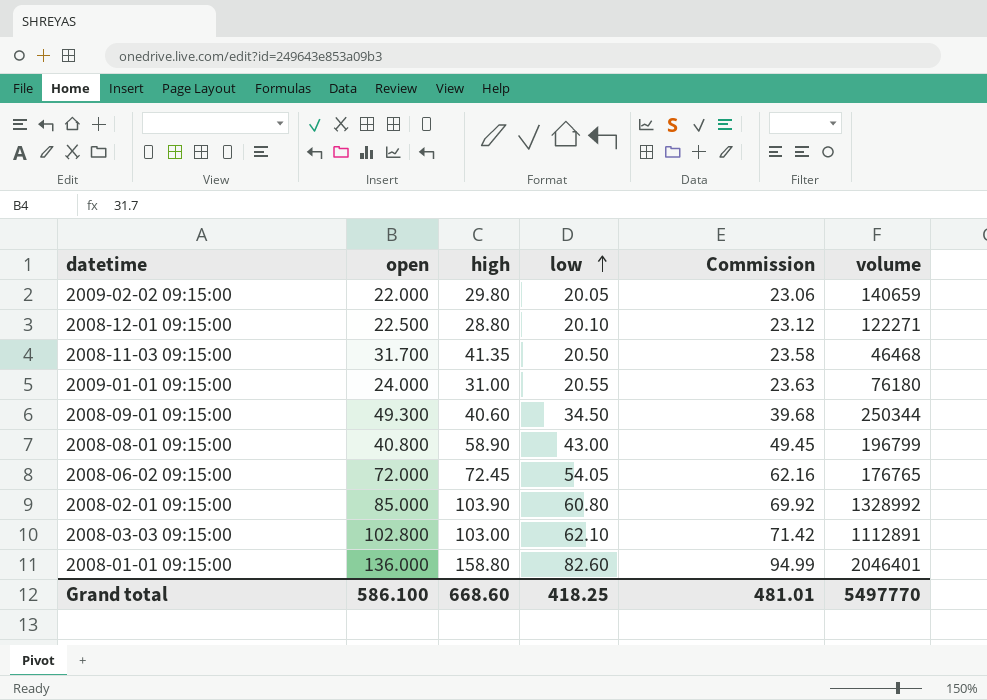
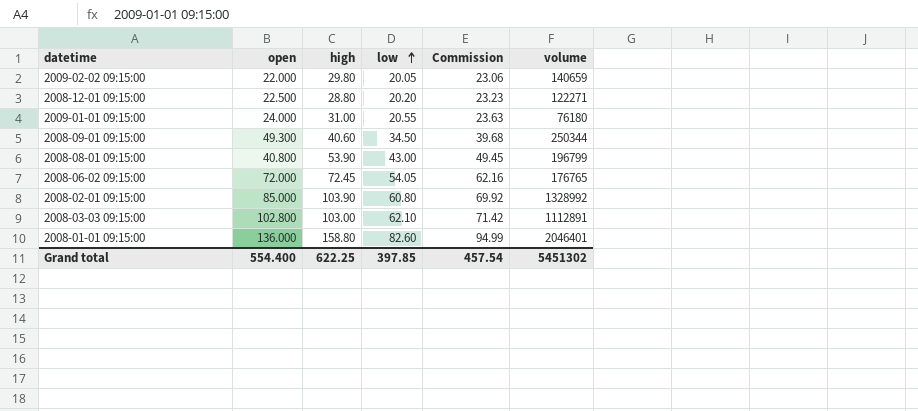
row 2008-11-03 09:15:00: 31.700 | 41.35 | 20.50 | 23.58 | 46468 -> none
2008-12-01 09:15:00 | low: 20.10 -> 20.20
2008-12-01 09:15:00 | Commission: 23.12 -> 23.23
2008-08-01 09:15:00 | high: 58.90 -> 53.90
Grand total | open: 586.100 -> 554.400
Grand total | high: 668.60 -> 622.25
Grand total | low: 418.25 -> 397.85
Grand total | Commission: 481.01 -> 457.54
Grand total | volume: 5497770 -> 5451302

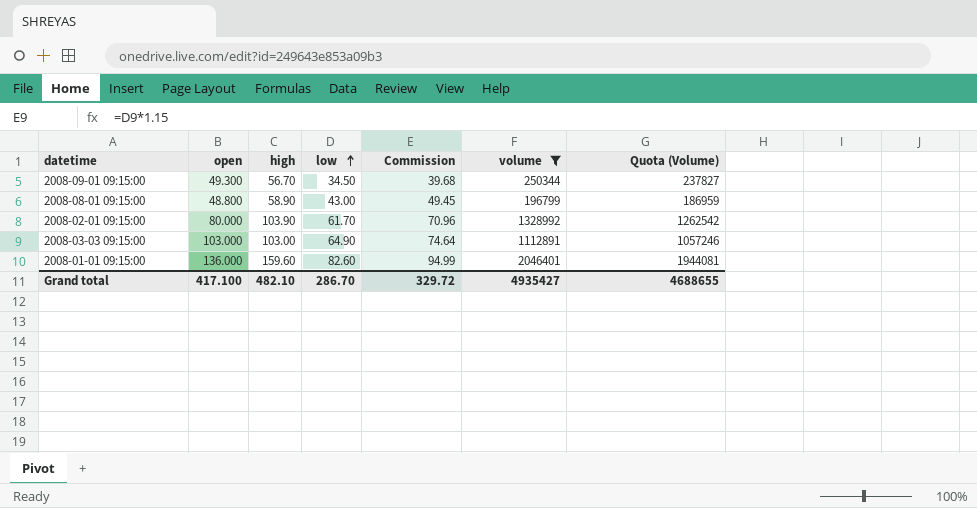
filter: none -> volume >= 196799
column Quota (Volume) | formula: none -> [volume] * 0.95
2008-09-01 09:15:00 | high: 40.60 -> 56.70
2008-08-01 09:15:00 | open: 40.800 -> 48.800
2008-08-01 09:15:00 | high: 53.90 -> 58.90
2008-02-01 09:15:00 | open: 85.000 -> 80.000
2008-02-01 09:15:00 | low: 60.80 -> 61.70
2008-02-01 09:15:00 | Commission: 69.92 -> 70.96
2008-03-03 09:15:00 | open: 102.800 -> 103.000
2008-03-03 09:15:00 | low: 62.10 -> 64.90
2008-03-03 09:15:00 | Commission: 71.42 -> 74.64
2008-01-01 09:15:00 | high: 158.80 -> 159.60
Grand total | open: 554.400 -> 417.100
Grand total | high: 622.25 -> 482.10
Grand total | low: 397.85 -> 286.70
Grand total | Commission: 457.54 -> 329.72
Grand total | volume: 5451302 -> 4935427

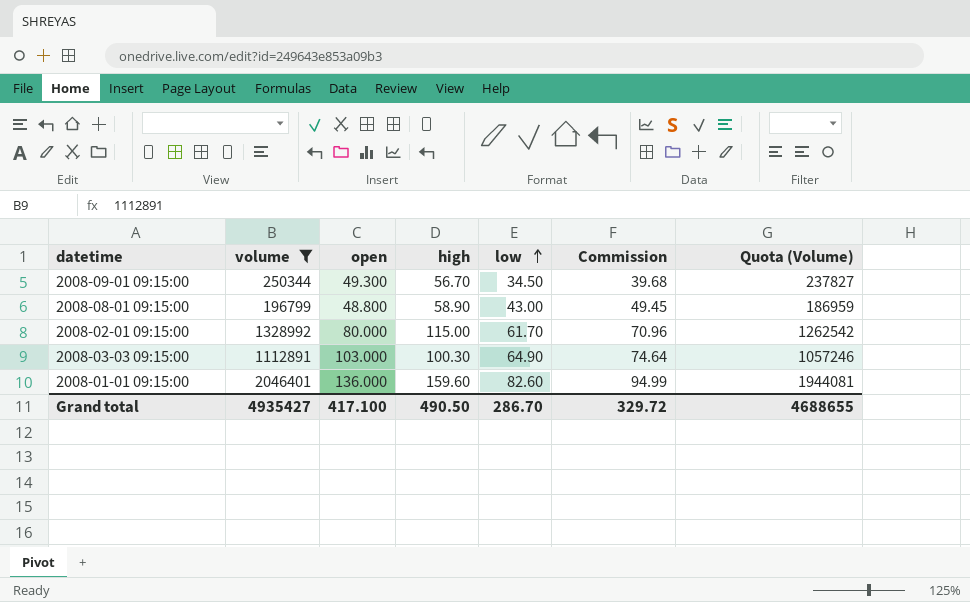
column volume | position: 6 -> 2
2008-02-01 09:15:00 | high: 103.90 -> 115.00
2008-03-03 09:15:00 | high: 103.00 -> 100.30
Grand total | high: 482.10 -> 490.50

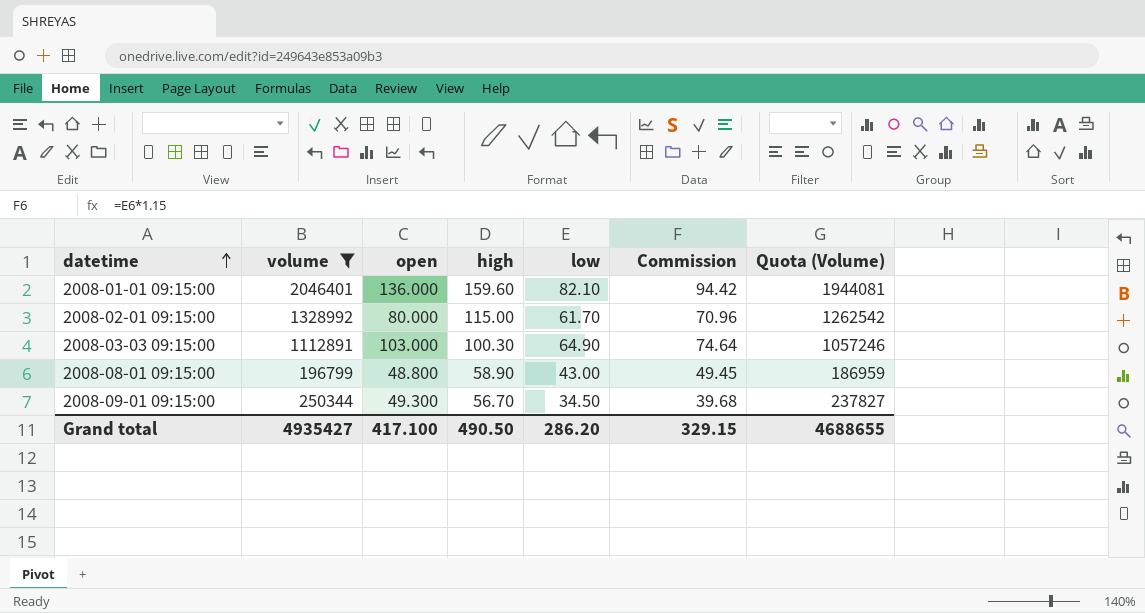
row order: low ascending -> datetime ascending
2008-01-01 09:15:00 | low: 82.60 -> 82.10
2008-01-01 09:15:00 | Commission: 94.99 -> 94.42
Grand total | low: 286.70 -> 286.20
Grand total | Commission: 329.72 -> 329.15

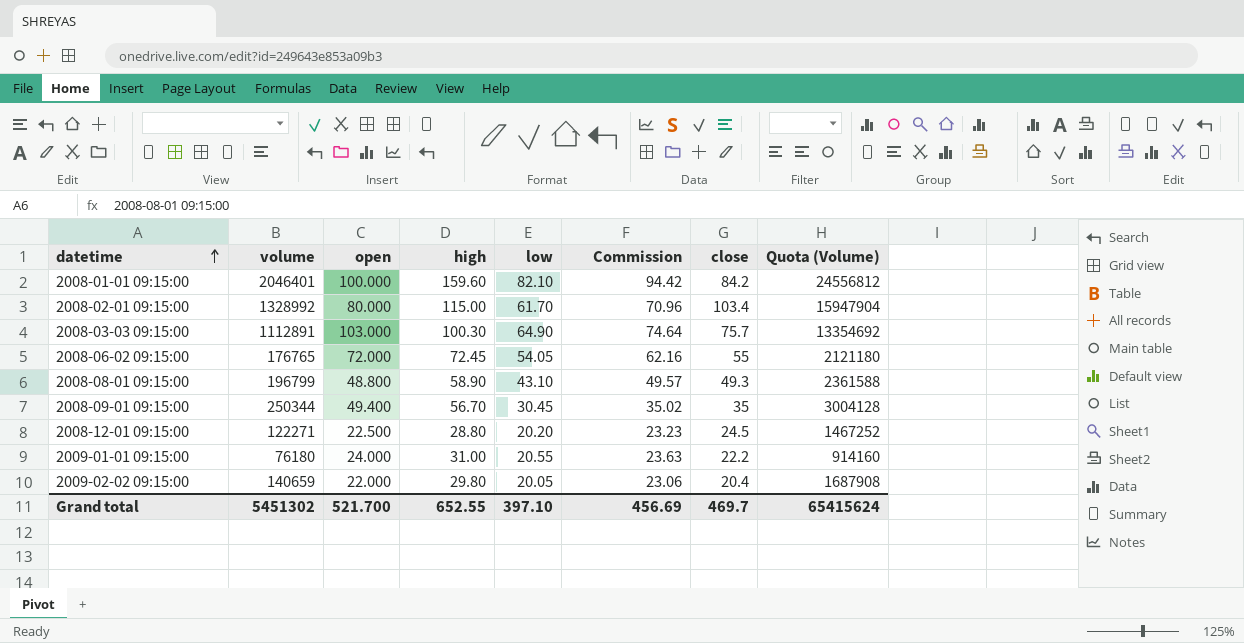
filter: volume >= 196799 -> none
column close | position: none -> 7
column Quota (Volume) | formula: [volume] * 0.95 -> [volume] * 12
2008-01-01 09:15:00 | open: 136.000 -> 100.000
2008-08-01 09:15:00 | low: 43.00 -> 43.10
2008-08-01 09:15:00 | Commission: 49.45 -> 49.57
2008-09-01 09:15:00 | open: 49.300 -> 49.400
2008-09-01 09:15:00 | low: 34.50 -> 30.45
2008-09-01 09:15:00 | Commission: 39.68 -> 35.02
Grand total | volume: 4935427 -> 5451302
Grand total | open: 417.100 -> 521.700
Grand total | high: 490.50 -> 652.55
Grand total | low: 286.20 -> 397.10
Grand total | Commission: 329.15 -> 456.69
Grand total | Quota (Volume): 4688655 -> 65415624

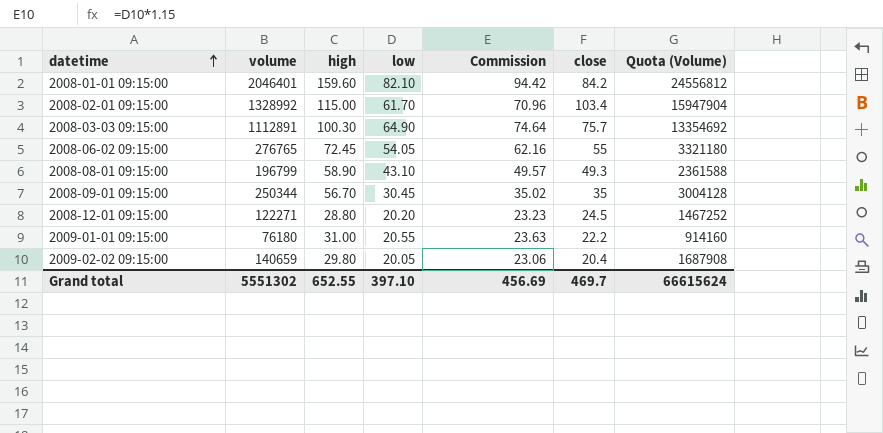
column open | position: 3 -> none
2008-06-02 09:15:00 | volume: 176765 -> 276765
2008-06-02 09:15:00 | Quota (Volume): 2121180 -> 3321180
Grand total | volume: 5451302 -> 5551302
Grand total | Quota (Volume): 65415624 -> 66615624

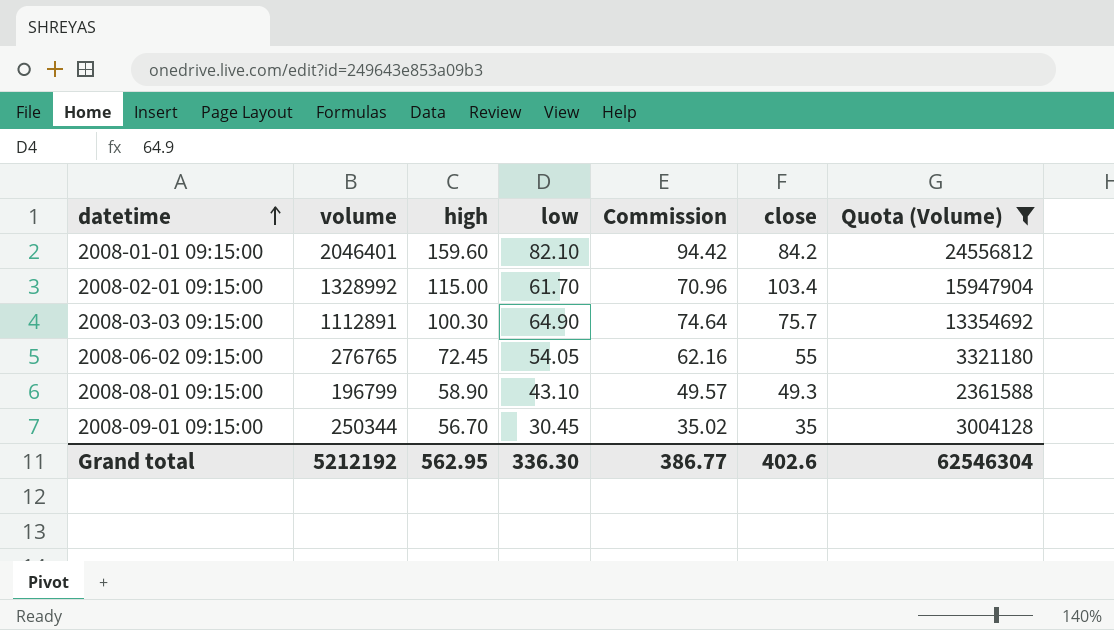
filter: none -> Quota (Volume) >= 2361588
Grand total | volume: 5551302 -> 5212192
Grand total | high: 652.55 -> 562.95
Grand total | low: 397.10 -> 336.30
Grand total | Commission: 456.69 -> 386.77
Grand total | close: 469.7 -> 402.6
Grand total | Quota (Volume): 66615624 -> 62546304

